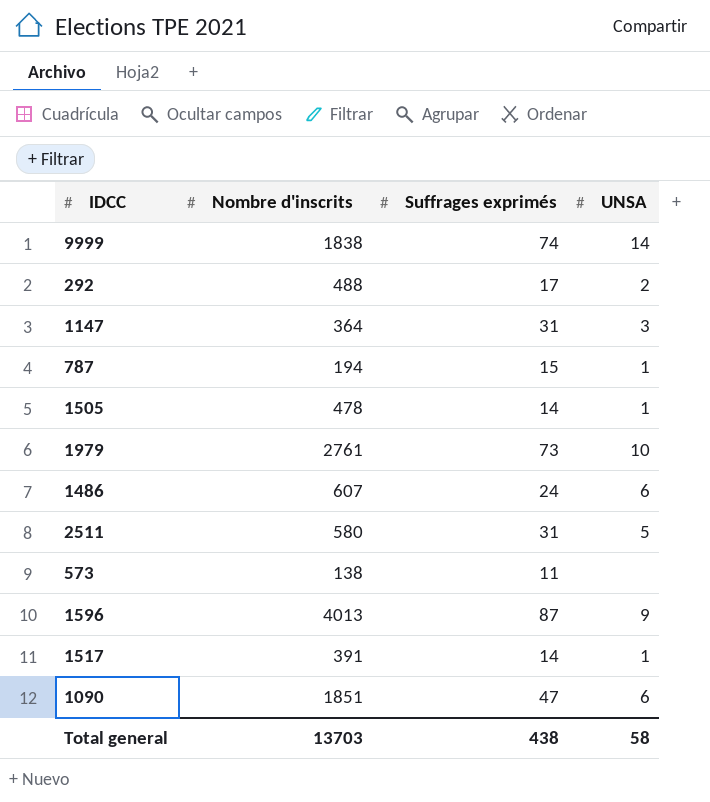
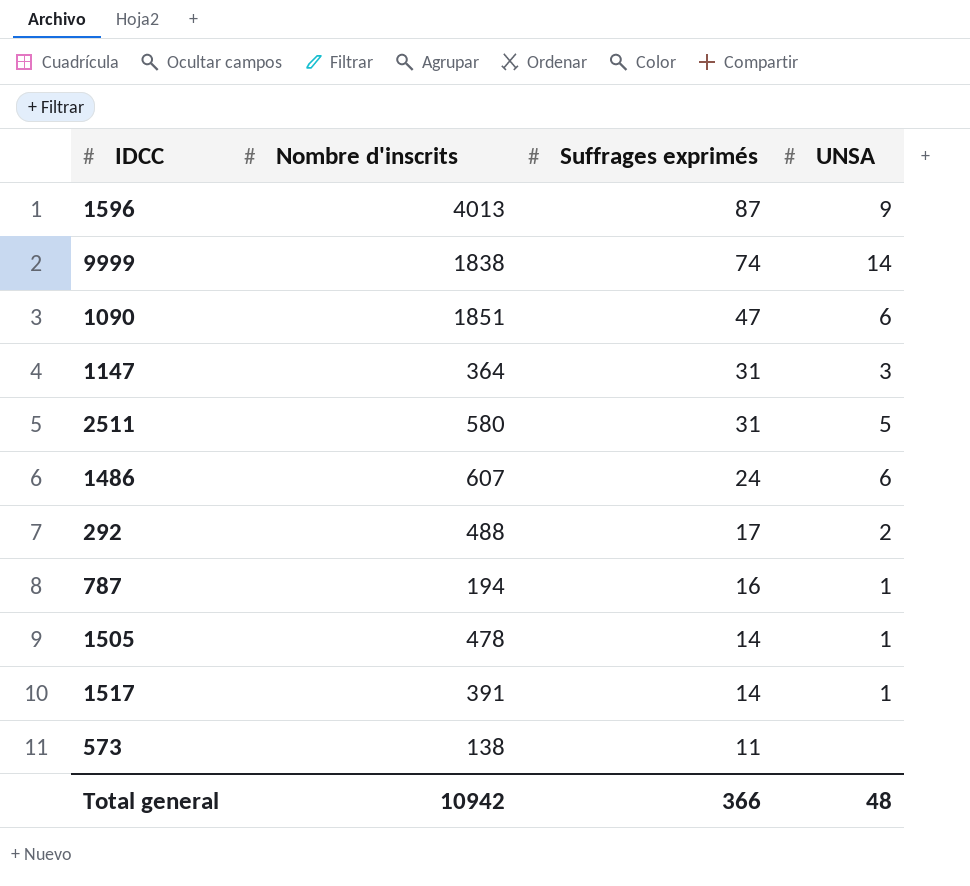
row order: none -> Suffrages exprimés descending
row 1979: 2761 | 73 | 10 -> none
787 | Suffrages exprimés: 15 -> 16
Total general | Nombre d'inscrits: 13703 -> 10942
Total general | Suffrages exprimés: 438 -> 366
Total general | UNSA: 58 -> 48

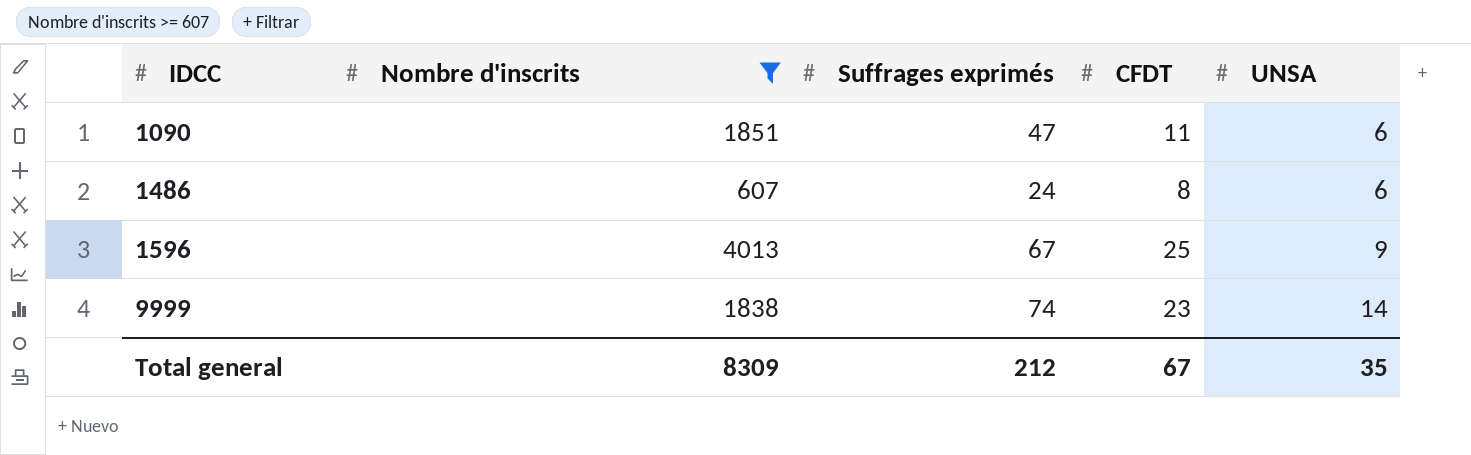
filter: none -> Nombre d'inscrits >= 607
row order: Suffrages exprimés descending -> IDCC ascending
column CFDT | position: none -> 4
1596 | Suffrages exprimés: 87 -> 67
Total general | Nombre d'inscrits: 10942 -> 8309
Total general | Suffrages exprimés: 366 -> 212
Total general | UNSA: 48 -> 35

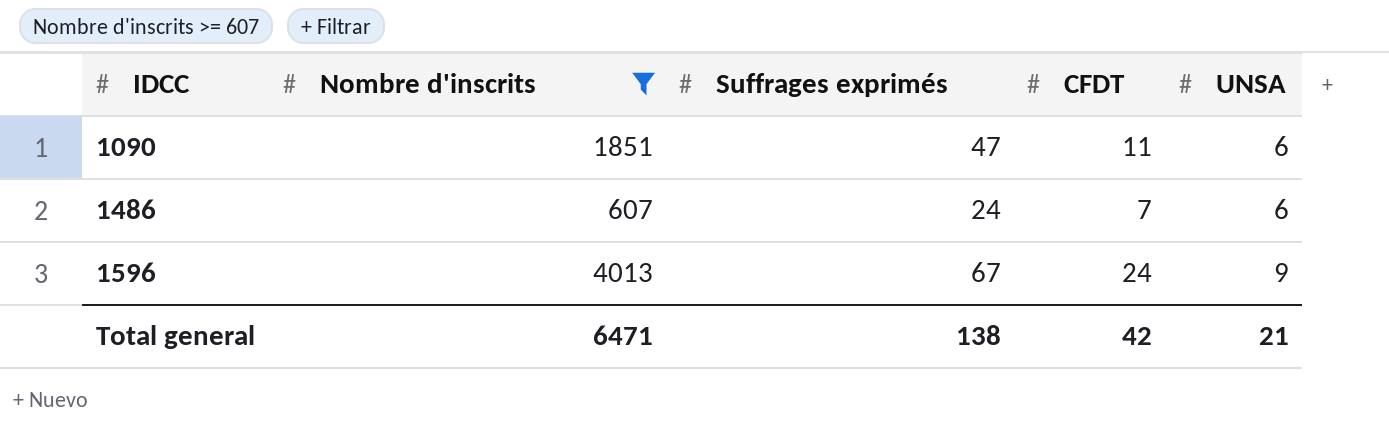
row 9999: 1838 | 74 | 23 | 14 -> none
1486 | CFDT: 8 -> 7
1596 | CFDT: 25 -> 24
Total general | Nombre d'inscrits: 8309 -> 6471
Total general | Suffrages exprimés: 212 -> 138
Total general | CFDT: 67 -> 42
Total general | UNSA: 35 -> 21

